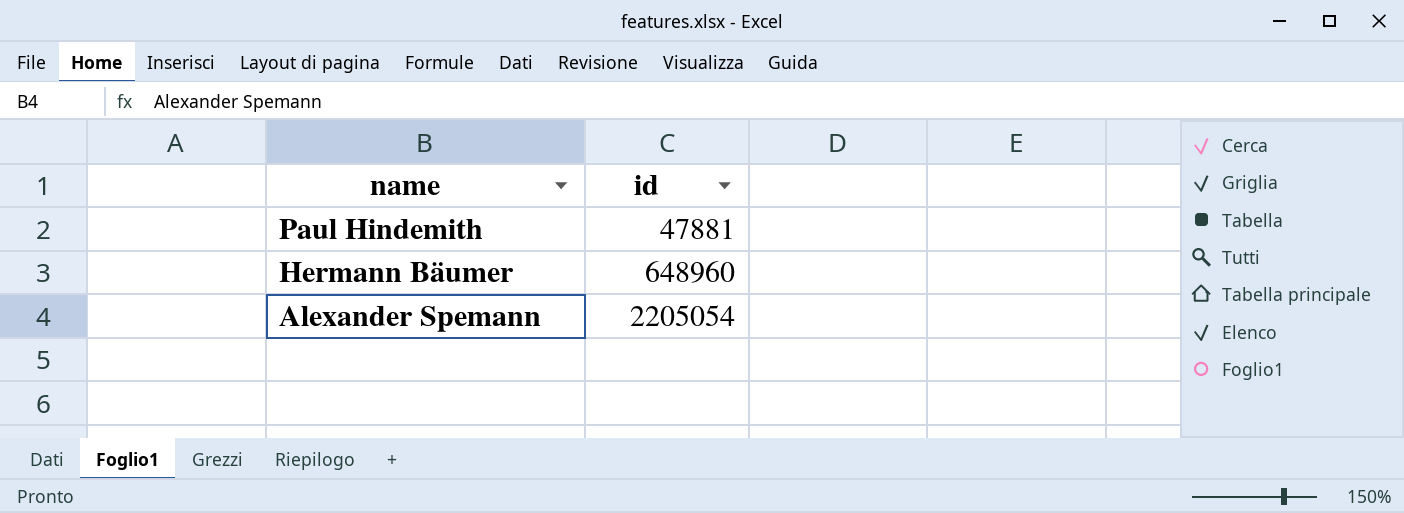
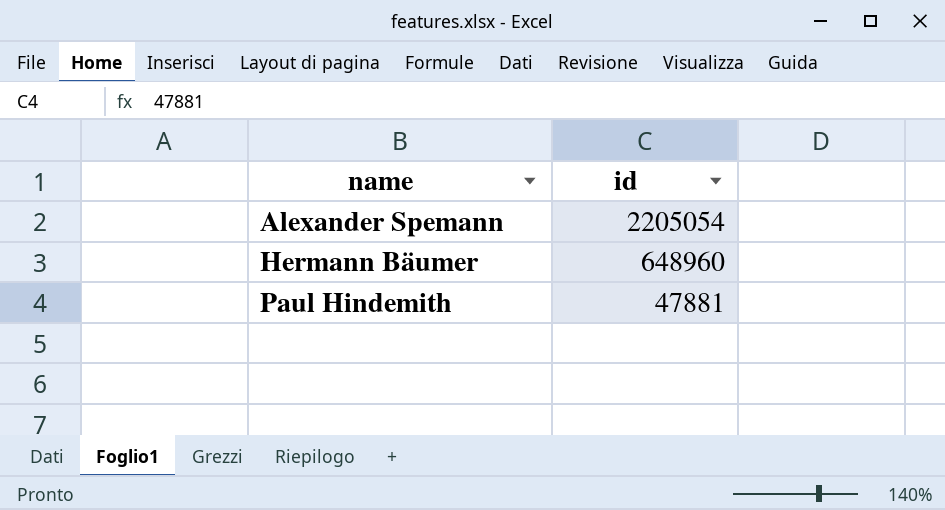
row order: name descending -> name ascending

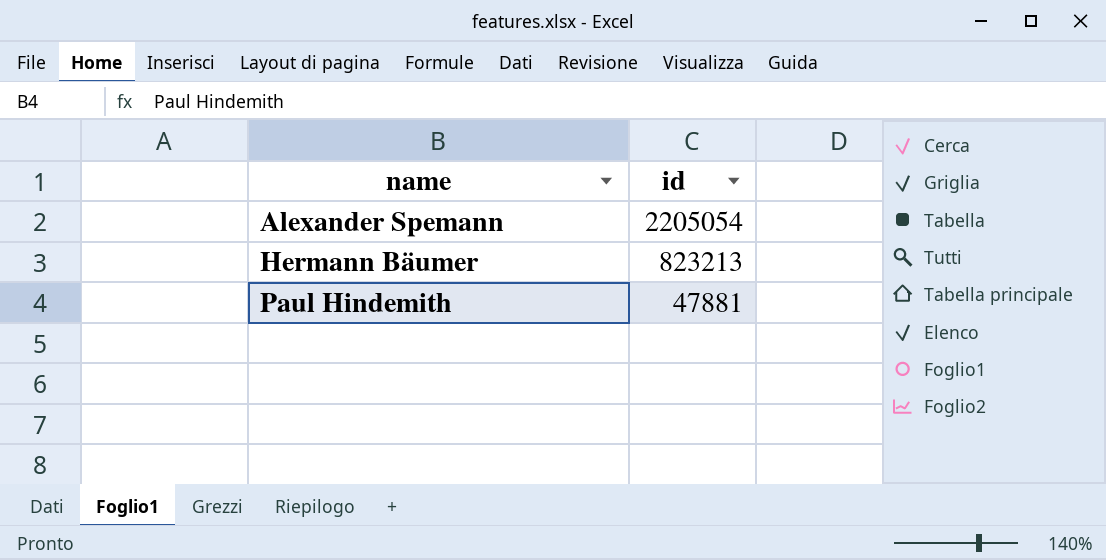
Hermann Bäumer | id: 648960 -> 823213

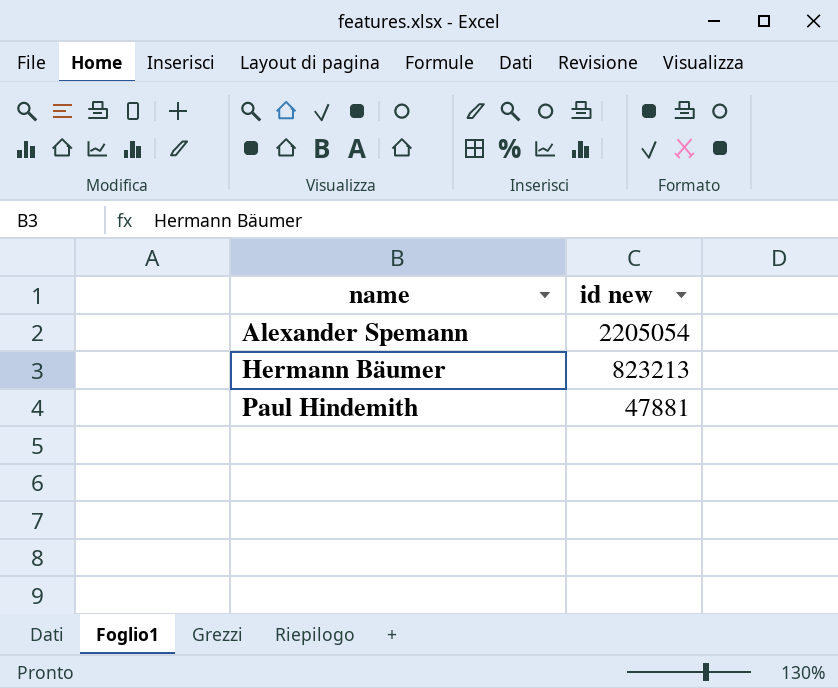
column name: id -> id new

